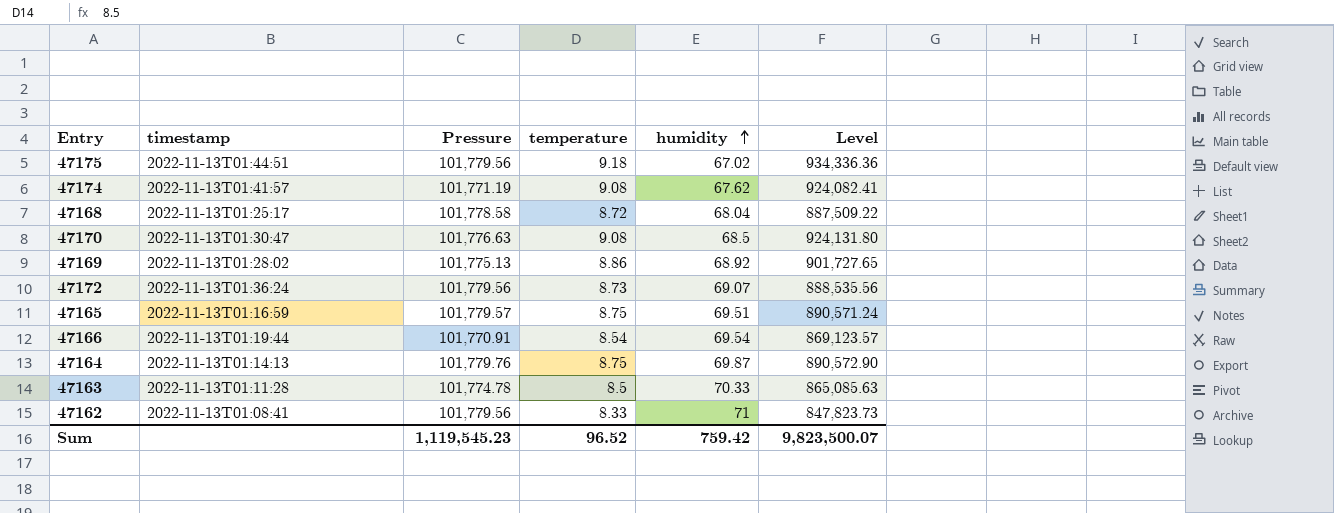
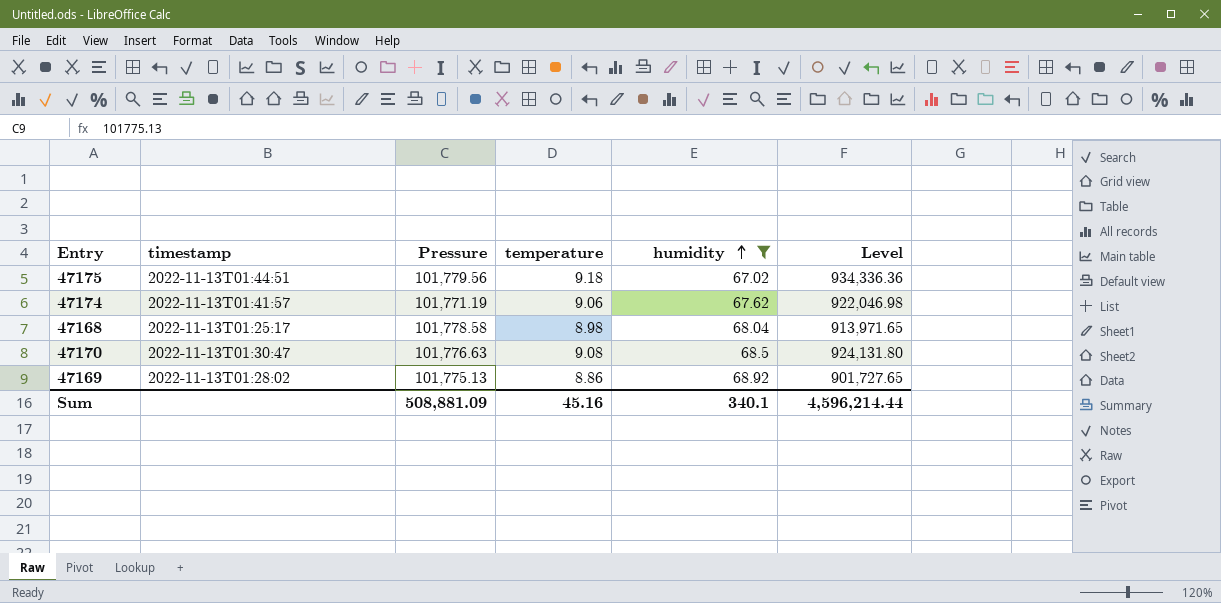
filter: none -> humidity <= 68.92
47174 | temperature: 9.08 -> 9.06
47174 | Level: 924,082.41 -> 922,046.98
47168 | temperature: 8.72 -> 8.98
47168 | Level: 887,509.22 -> 913,971.65
Sum | Pressure: 1,119,545.23 -> 508,881.09
Sum | temperature: 96.52 -> 45.16
Sum | humidity: 759.42 -> 340.1
Sum | Level: 9,823,500.07 -> 4,596,214.44

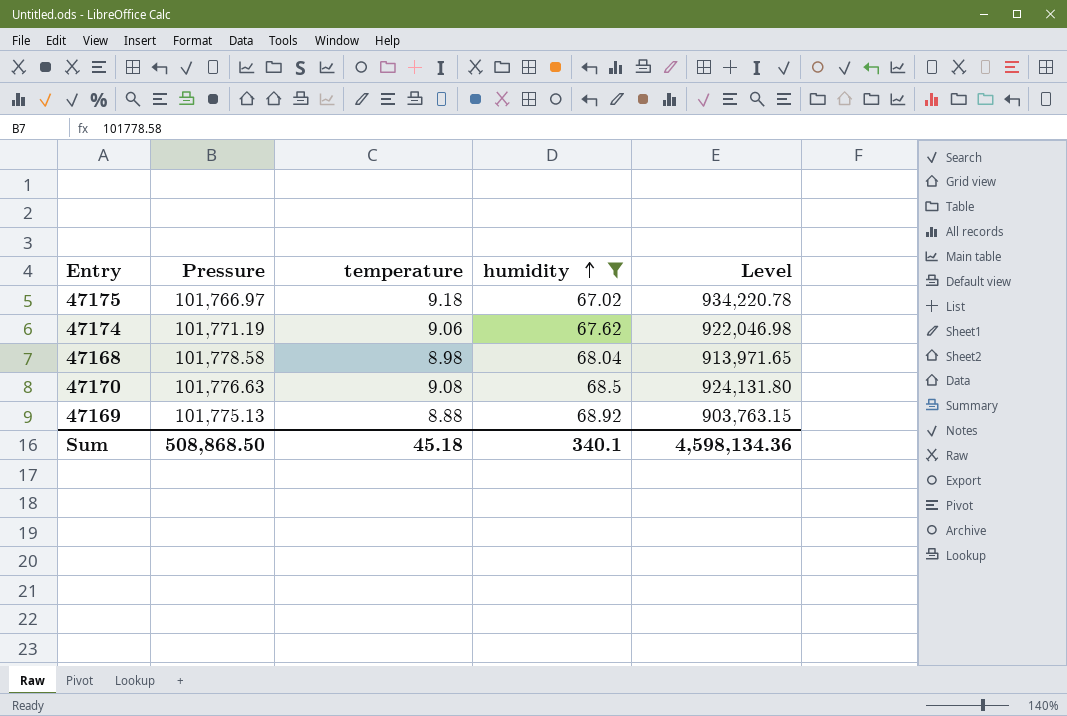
column timestamp | position: 2 -> none
47175 | Pressure: 101,779.56 -> 101,766.97
47175 | Level: 934,336.36 -> 934,220.78
47169 | temperature: 8.86 -> 8.88
47169 | Level: 901,727.65 -> 903,763.15
Sum | Pressure: 508,881.09 -> 508,868.50
Sum | temperature: 45.16 -> 45.18
Sum | Level: 4,596,214.44 -> 4,598,134.36

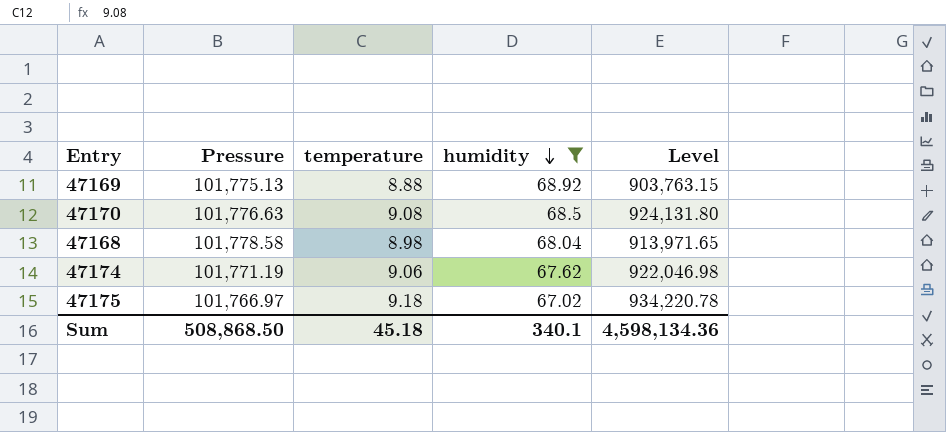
row order: humidity ascending -> humidity descending

